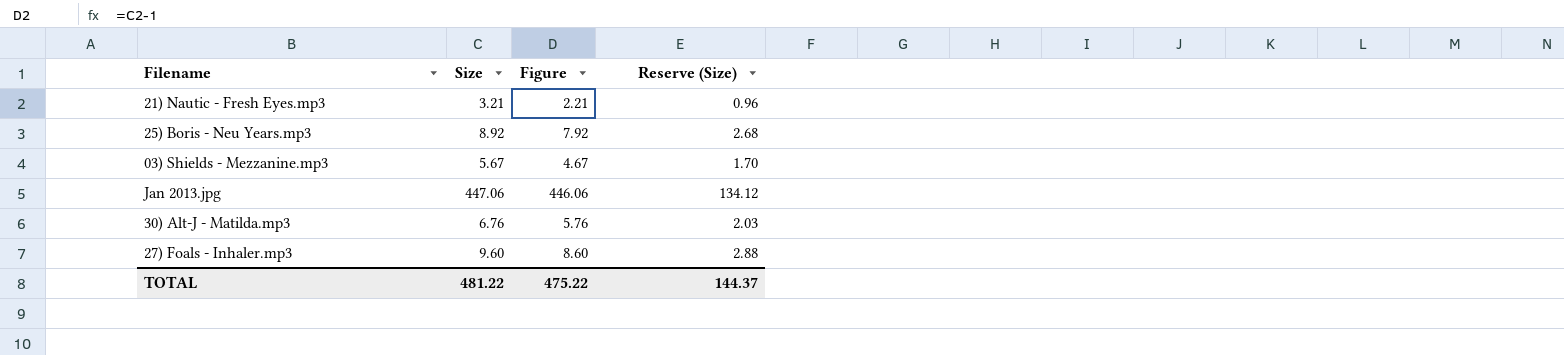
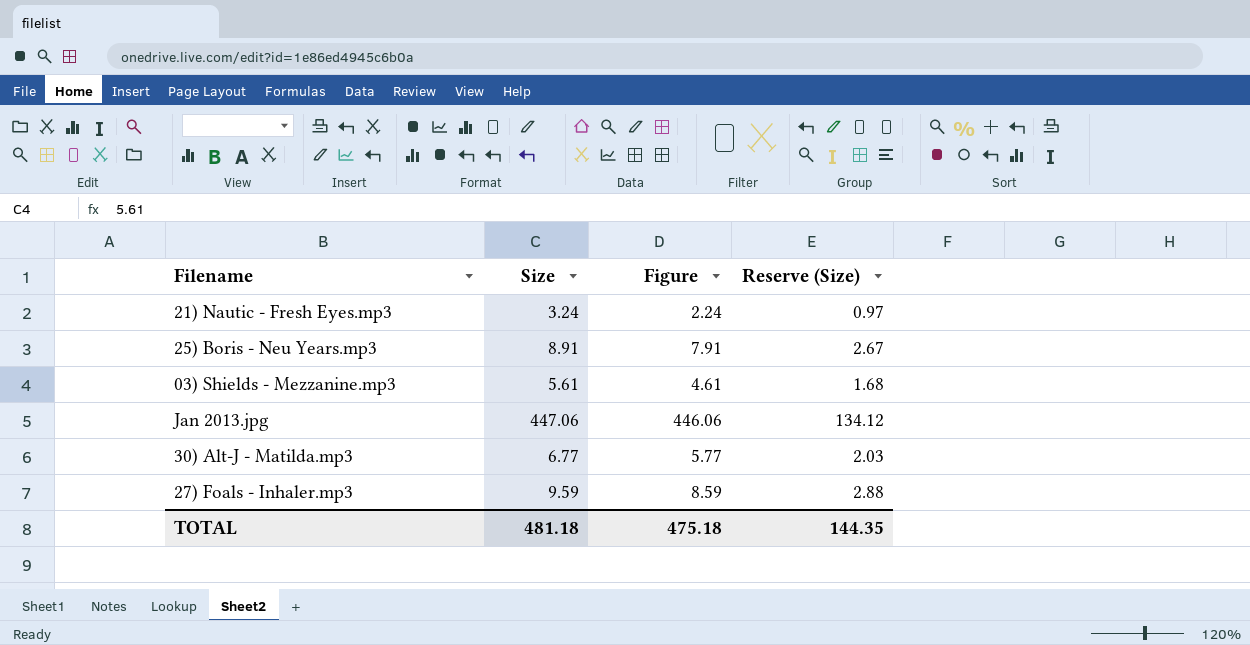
21) Nautic - Fresh Eyes.mp3 | Size: 3.21 -> 3.24
21) Nautic - Fresh Eyes.mp3 | Figure: 2.21 -> 2.24
21) Nautic - Fresh Eyes.mp3 | Reserve (Size): 0.96 -> 0.97
25) Boris - Neu Years.mp3 | Size: 8.92 -> 8.91
25) Boris - Neu Years.mp3 | Figure: 7.92 -> 7.91
25) Boris - Neu Years.mp3 | Reserve (Size): 2.68 -> 2.67
03) Shields - Mezzanine.mp3 | Size: 5.67 -> 5.61
03) Shields - Mezzanine.mp3 | Figure: 4.67 -> 4.61
03) Shields - Mezzanine.mp3 | Reserve (Size): 1.70 -> 1.68
30) Alt-J - Matilda.mp3 | Size: 6.76 -> 6.77
30) Alt-J - Matilda.mp3 | Figure: 5.76 -> 5.77
27) Foals - Inhaler.mp3 | Size: 9.60 -> 9.59
27) Foals - Inhaler.mp3 | Figure: 8.60 -> 8.59
TOTAL | Size: 481.22 -> 481.18
TOTAL | Figure: 475.22 -> 475.18
TOTAL | Reserve (Size): 144.37 -> 144.35

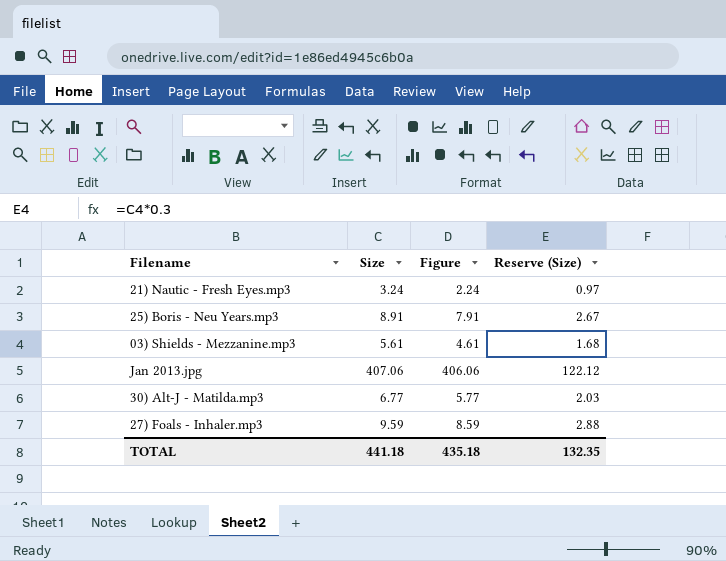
Jan 2013.jpg | Size: 447.06 -> 407.06
Jan 2013.jpg | Figure: 446.06 -> 406.06
Jan 2013.jpg | Reserve (Size): 134.12 -> 122.12
TOTAL | Size: 481.18 -> 441.18
TOTAL | Figure: 475.18 -> 435.18
TOTAL | Reserve (Size): 144.35 -> 132.35

